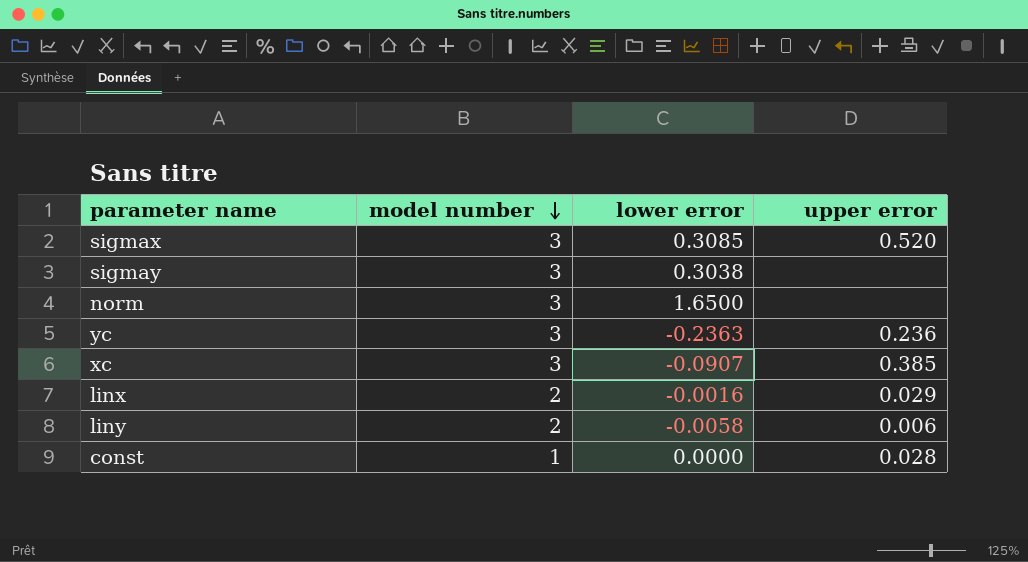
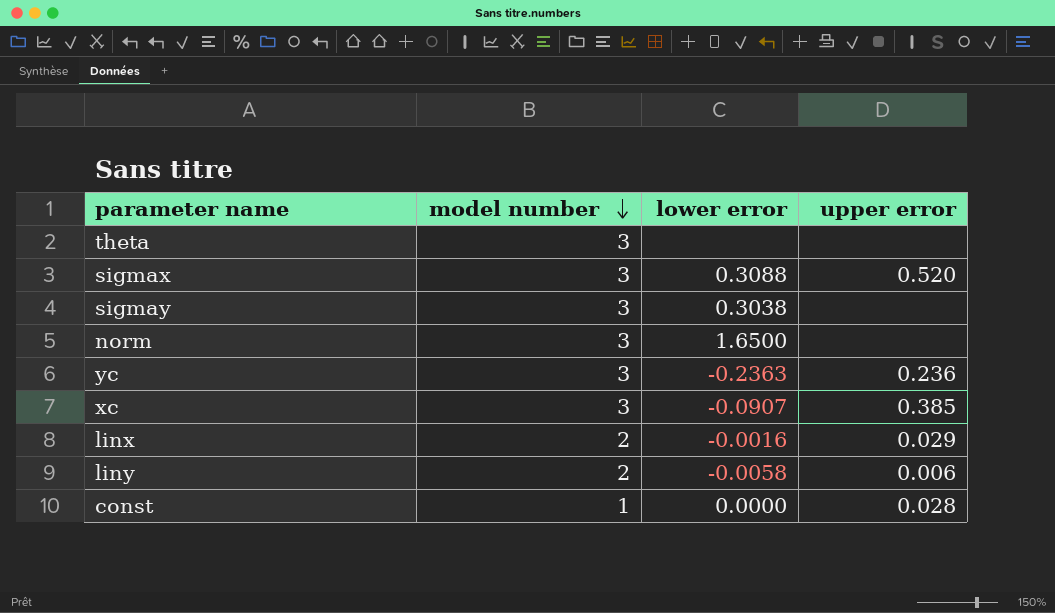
row theta: none -> 3 | none | none
sigmax | lower error: 0.3085 -> 0.3088

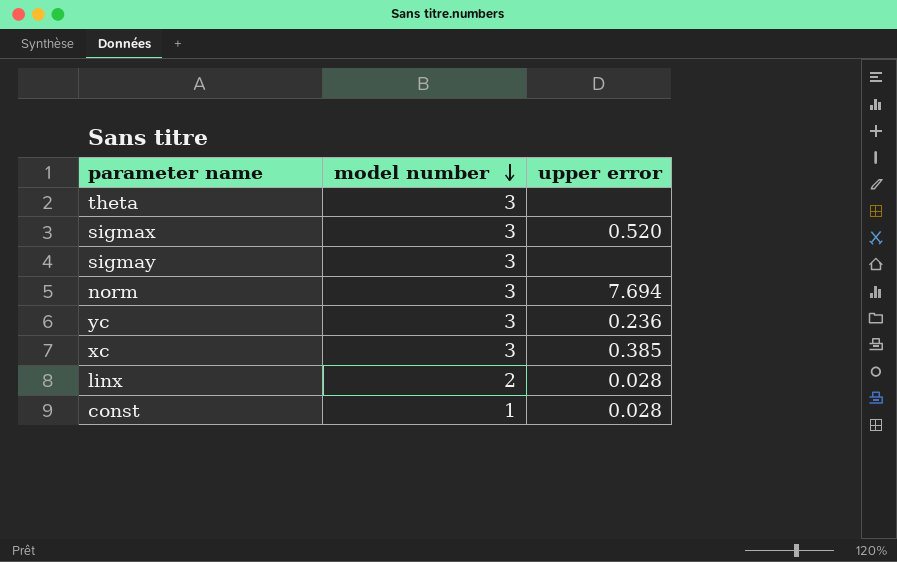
column lower error | position: 3 -> none
row liny: 2 | -0.0058 | 0.006 -> none
norm | upper error: none -> 7.694
linx | upper error: 0.029 -> 0.028

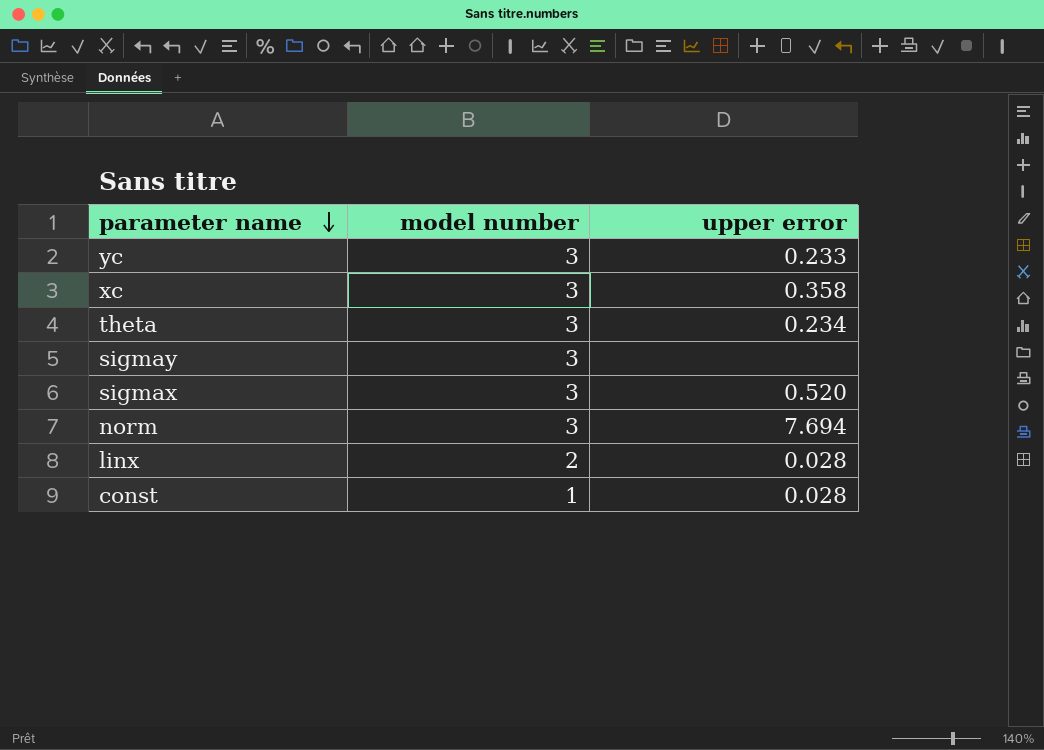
row order: model number descending -> parameter name descending
yc | upper error: 0.236 -> 0.233
xc | upper error: 0.385 -> 0.358
theta | upper error: none -> 0.234

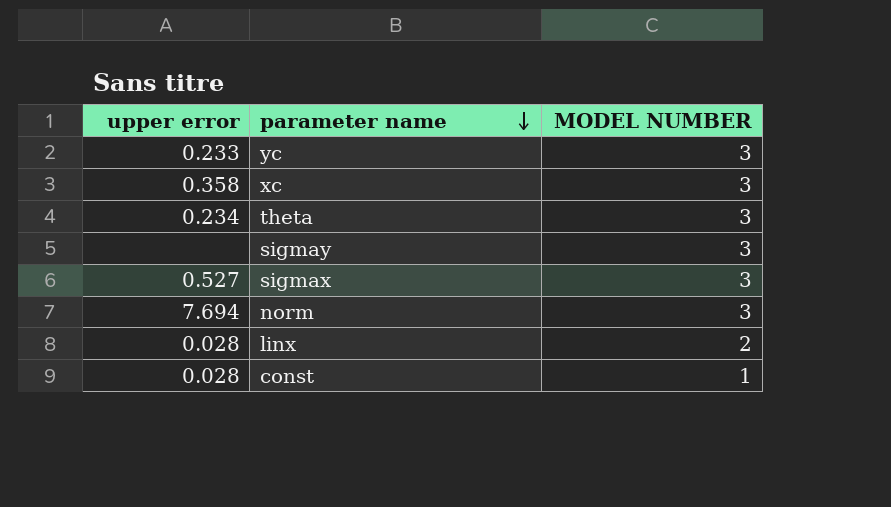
column upper error | position: 3 -> 1
column name: model number -> MODEL NUMBER
sigmax | upper error: 0.520 -> 0.527

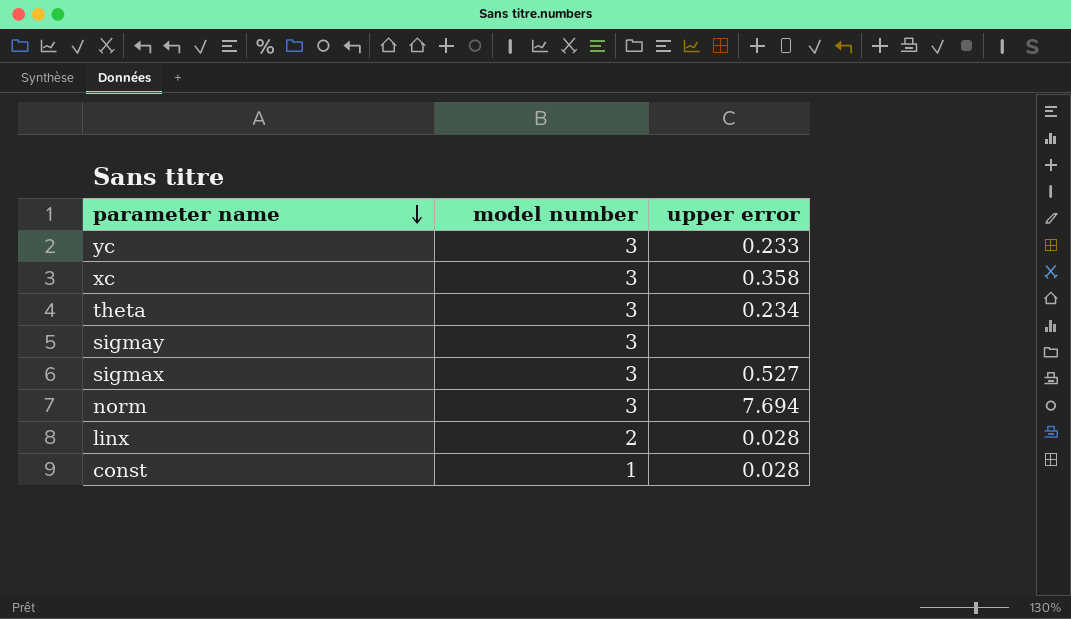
column name: MODEL NUMBER -> model number
column upper error | position: 1 -> 3

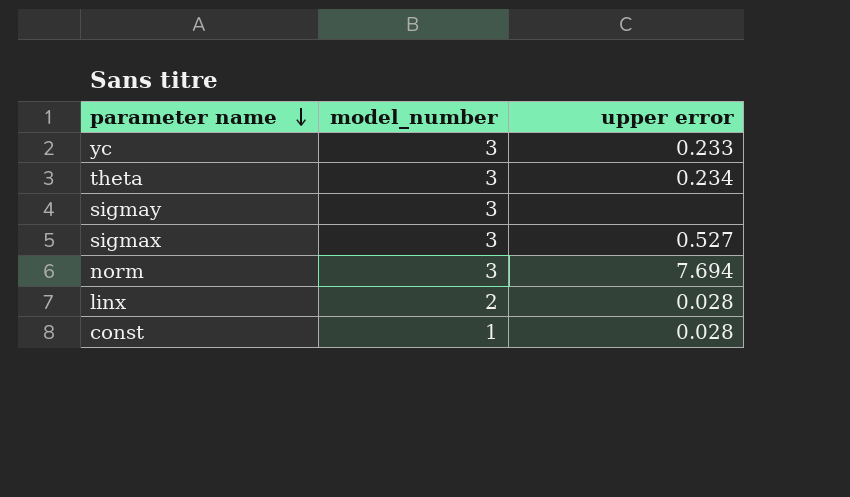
column name: model number -> model_number
row xc: 3 | 0.358 -> none

